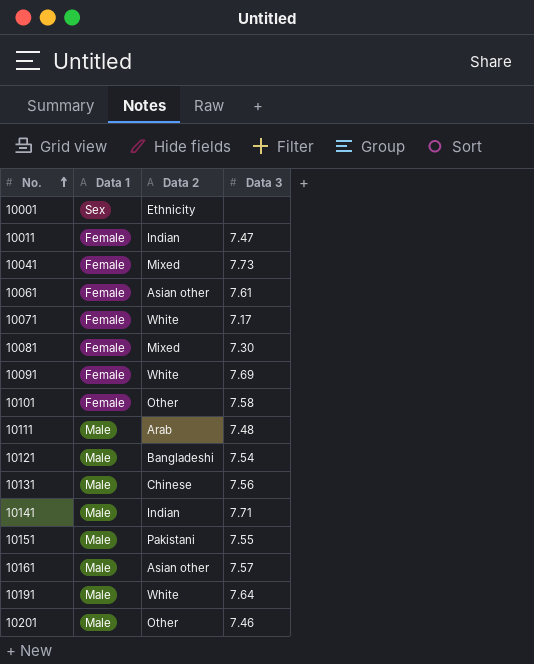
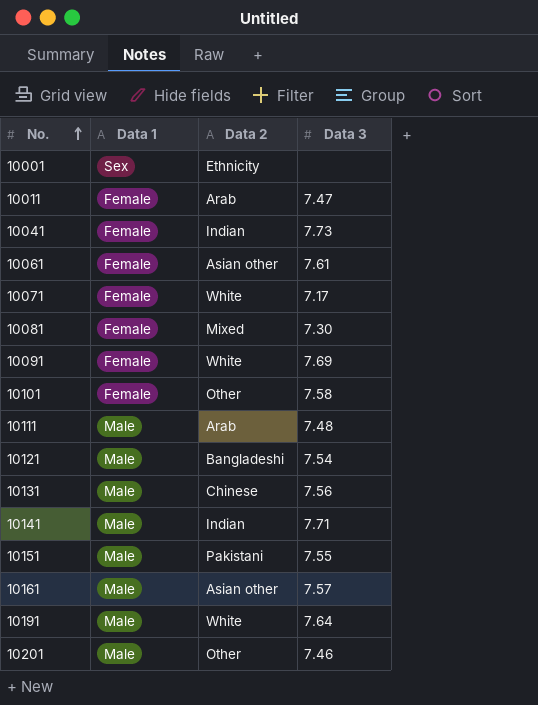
10011 | Data 2: Indian -> Arab
10041 | Data 2: Mixed -> Indian

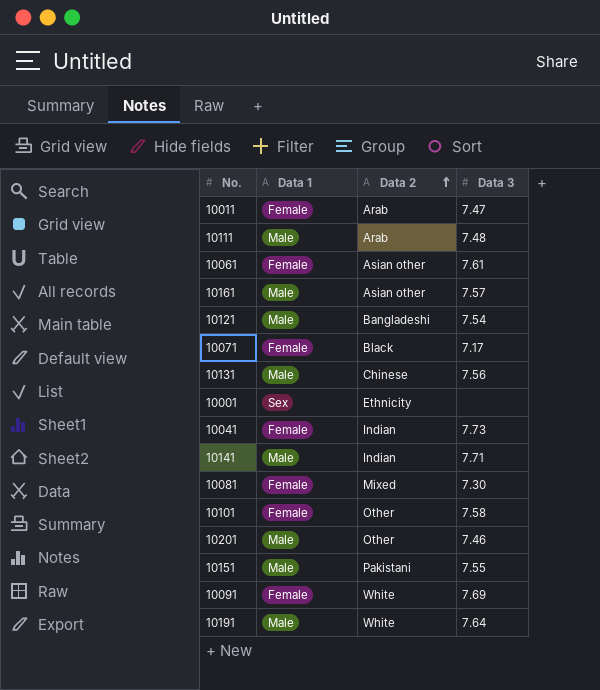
row order: No. ascending -> Data 2 ascending
10071 | Data 2: White -> Black

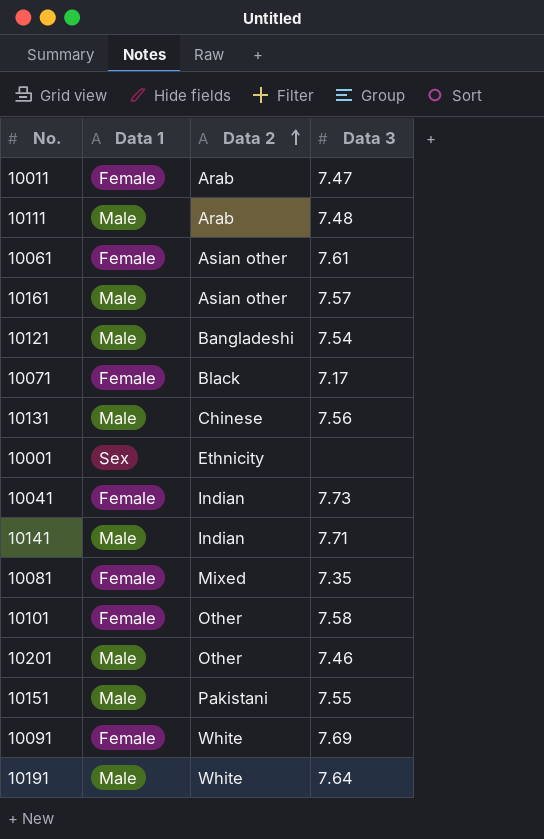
10081 | Data 3: 7.30 -> 7.35

